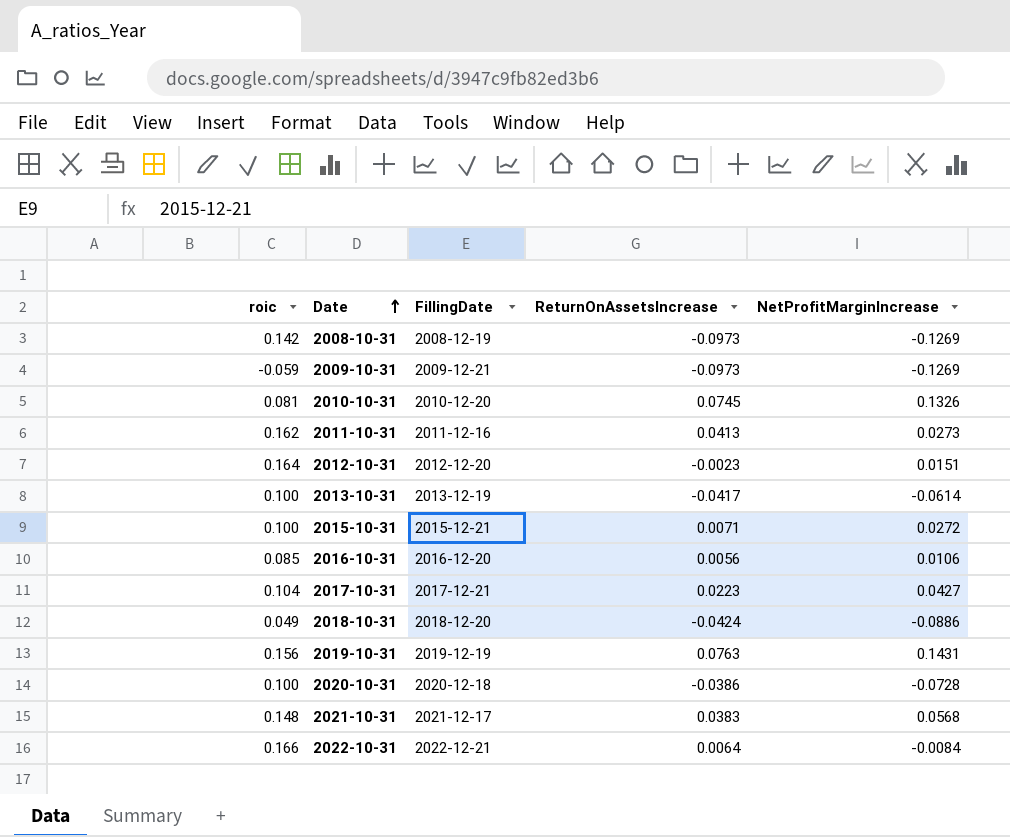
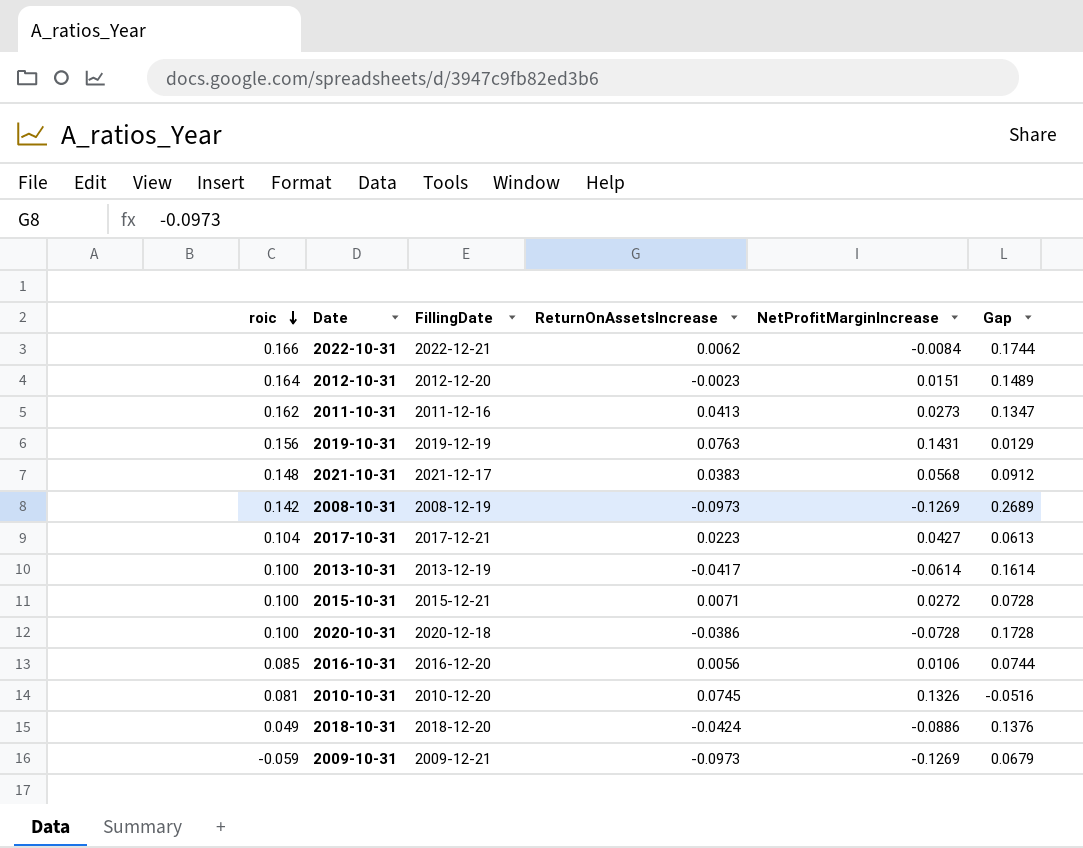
row order: Date ascending -> roic descending
column Gap | formula: none -> [roic] - [NetProfitMarginIncrease]
2022-10-31 | ReturnOnAssetsIncrease: 0.0064 -> 0.0062

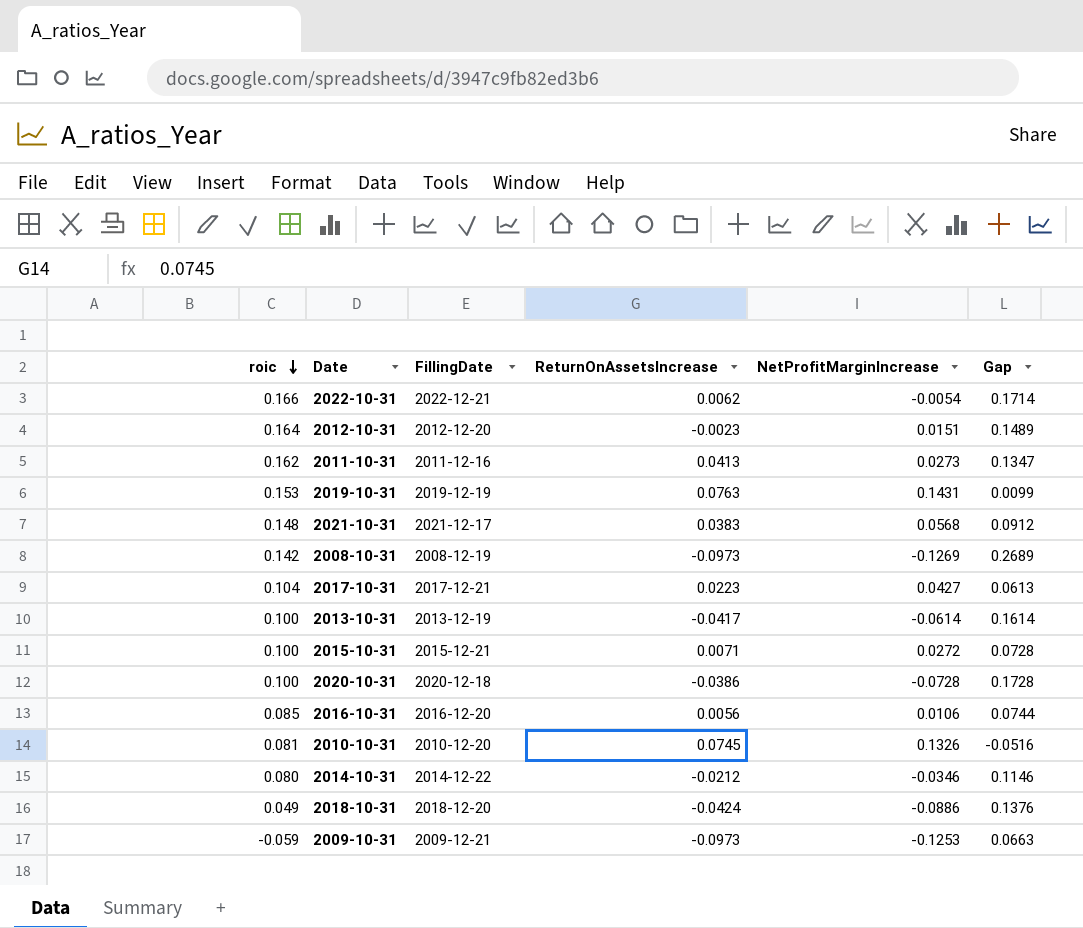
2022-10-31 | NetProfitMarginIncrease: -0.0084 -> -0.0054
2022-10-31 | Gap: 0.1744 -> 0.1714
2019-10-31 | roic: 0.156 -> 0.153
2019-10-31 | Gap: 0.0129 -> 0.0099
row 2014-10-31: none -> 0.080 | 2014-12-22 | -0.0212 | -0.0346 | 0.1146
2009-10-31 | NetProfitMarginIncrease: -0.1269 -> -0.1253
2009-10-31 | Gap: 0.0679 -> 0.0663

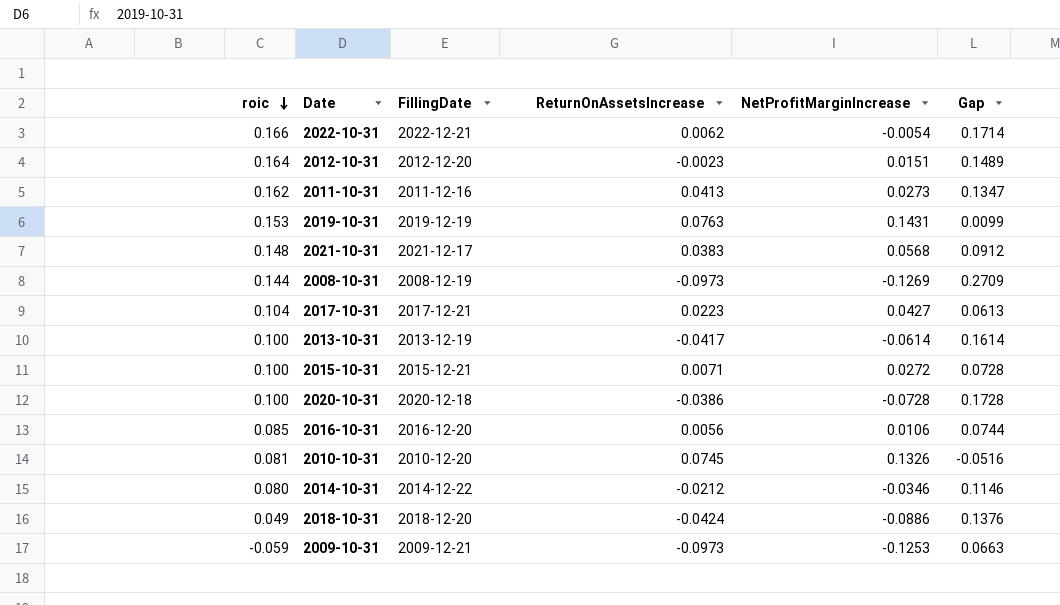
2008-10-31 | roic: 0.142 -> 0.144
2008-10-31 | Gap: 0.2689 -> 0.2709

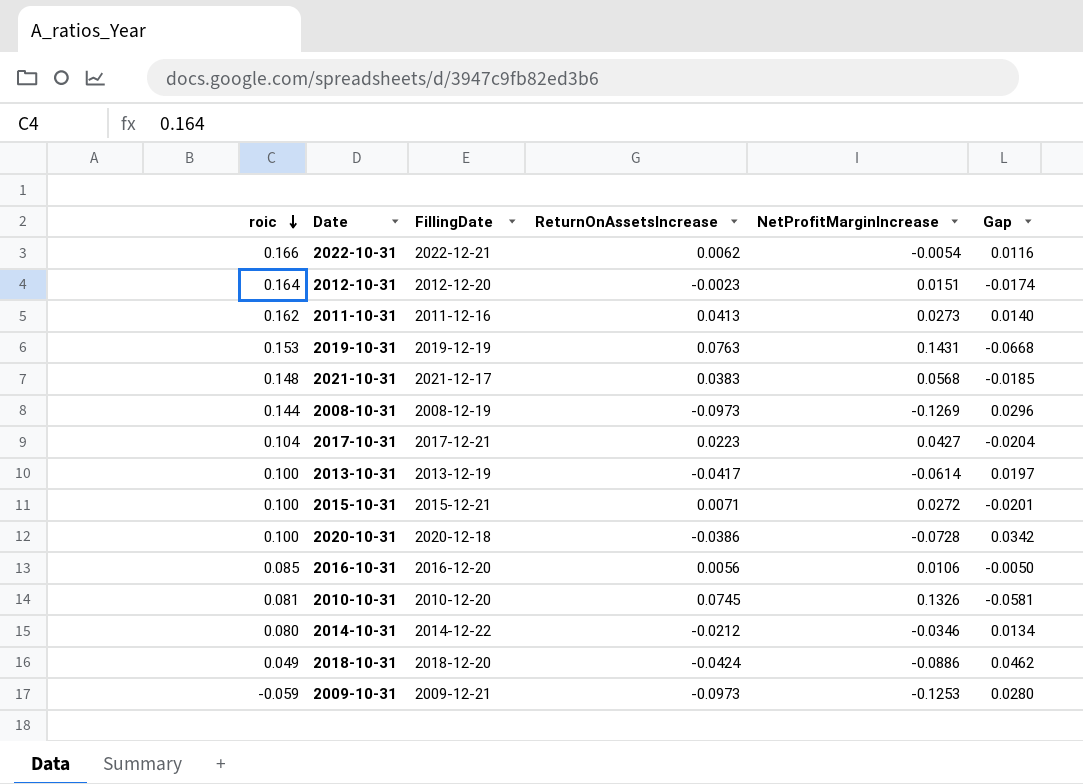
column Gap | formula: [roic] - [NetProfitMarginIncrease] -> [ReturnOnAssetsIncrease] - [NetProfitMarginIncrease]

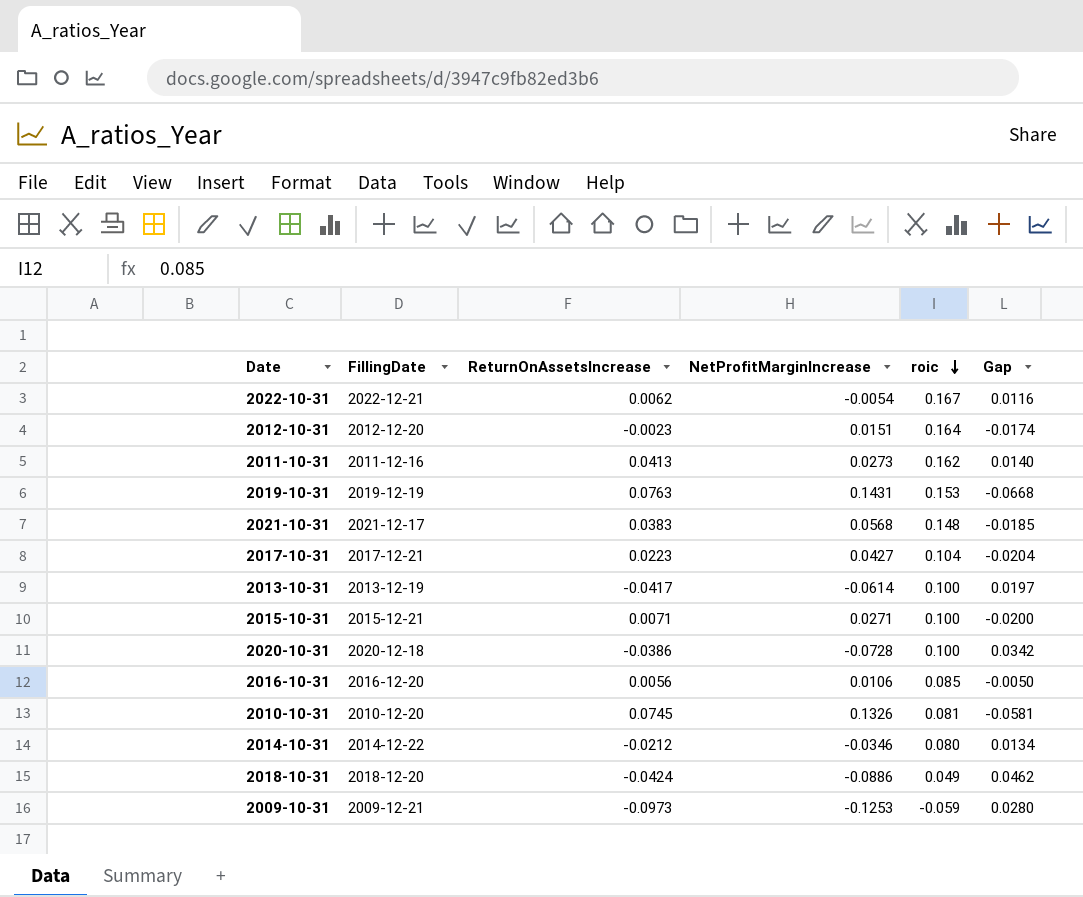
column roic | position: 1 -> 5
row 2008-10-31: 0.144 | 2008-12-19 | -0.0973 | -0.1269 | 0.0296 -> none
2022-10-31 | roic: 0.166 -> 0.167
2015-10-31 | NetProfitMarginIncrease: 0.0272 -> 0.0271
2015-10-31 | Gap: -0.0201 -> -0.0200

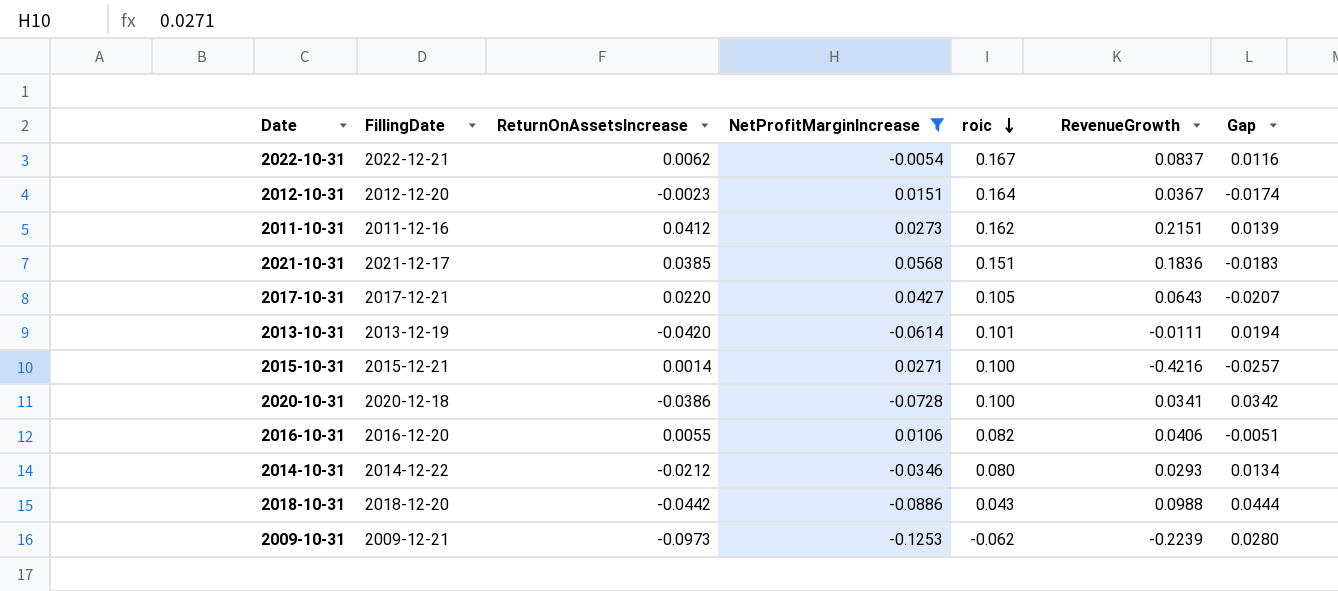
filter: none -> NetProfitMarginIncrease <= 0.0568
column RevenueGrowth | position: none -> 6
2011-10-31 | ReturnOnAssetsIncrease: 0.0413 -> 0.0412
2011-10-31 | Gap: 0.0140 -> 0.0139
2021-10-31 | ReturnOnAssetsIncrease: 0.0383 -> 0.0385
2021-10-31 | roic: 0.148 -> 0.151
2021-10-31 | Gap: -0.0185 -> -0.0183
2017-10-31 | ReturnOnAssetsIncrease: 0.0223 -> 0.0220
2017-10-31 | roic: 0.104 -> 0.105
2017-10-31 | Gap: -0.0204 -> -0.0207
2013-10-31 | ReturnOnAssetsIncrease: -0.0417 -> -0.0420
2013-10-31 | roic: 0.100 -> 0.101
2013-10-31 | Gap: 0.0197 -> 0.0194
2015-10-31 | ReturnOnAssetsIncrease: 0.0071 -> 0.0014
2015-10-31 | Gap: -0.0200 -> -0.0257
2016-10-31 | ReturnOnAssetsIncrease: 0.0056 -> 0.0055
2016-10-31 | roic: 0.085 -> 0.082
2016-10-31 | Gap: -0.0050 -> -0.0051
2018-10-31 | ReturnOnAssetsIncrease: -0.0424 -> -0.0442
2018-10-31 | roic: 0.049 -> 0.043
2018-10-31 | Gap: 0.0462 -> 0.0444
2009-10-31 | roic: -0.059 -> -0.062

